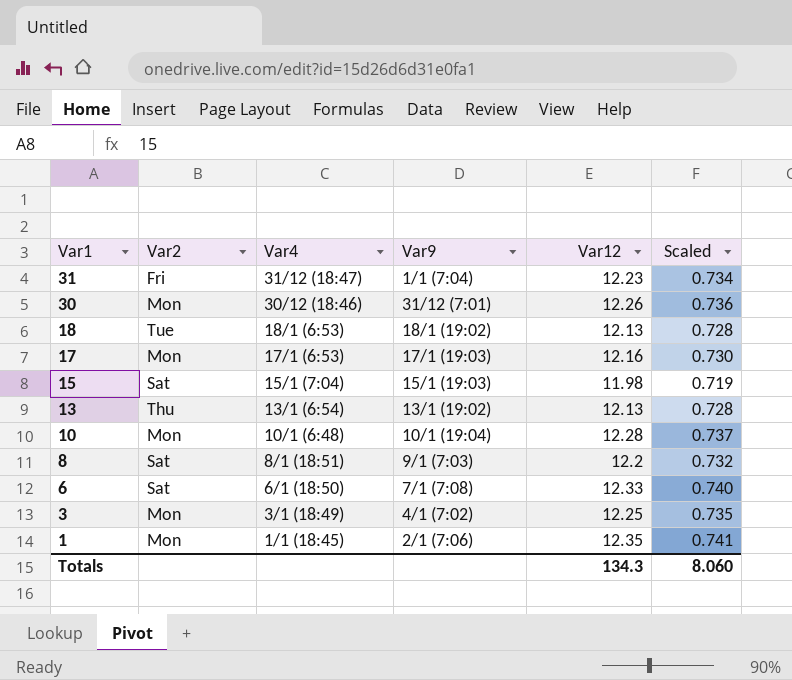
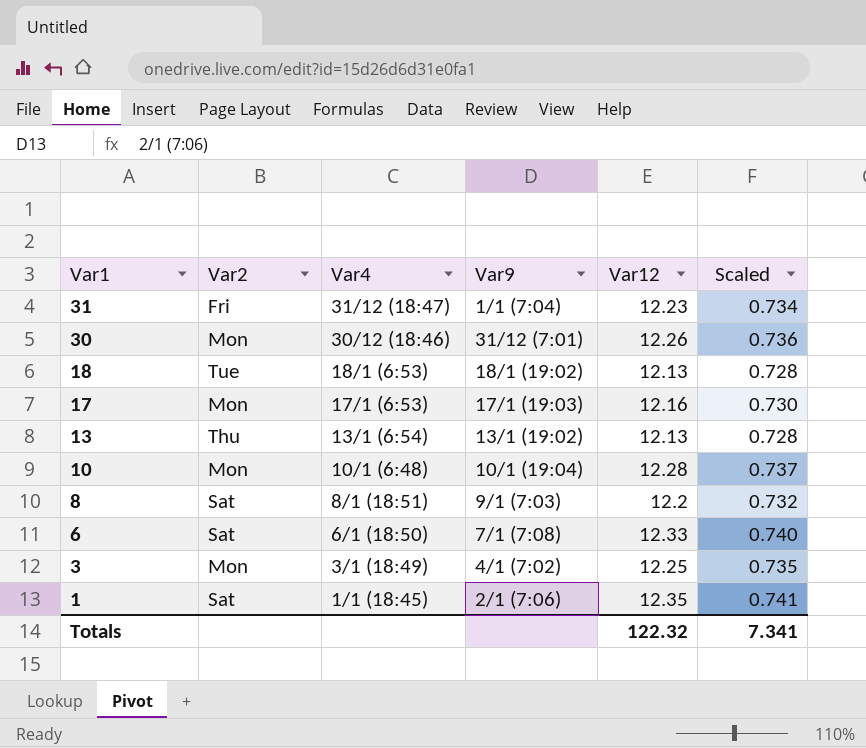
row 15: Sat | 15/1 (7:04) | 15/1 (19:03) | 11.98 | 0.719 -> none
1 | Var2: Mon -> Sat
Totals | Var12: 134.3 -> 122.32
Totals | Scaled: 8.060 -> 7.341

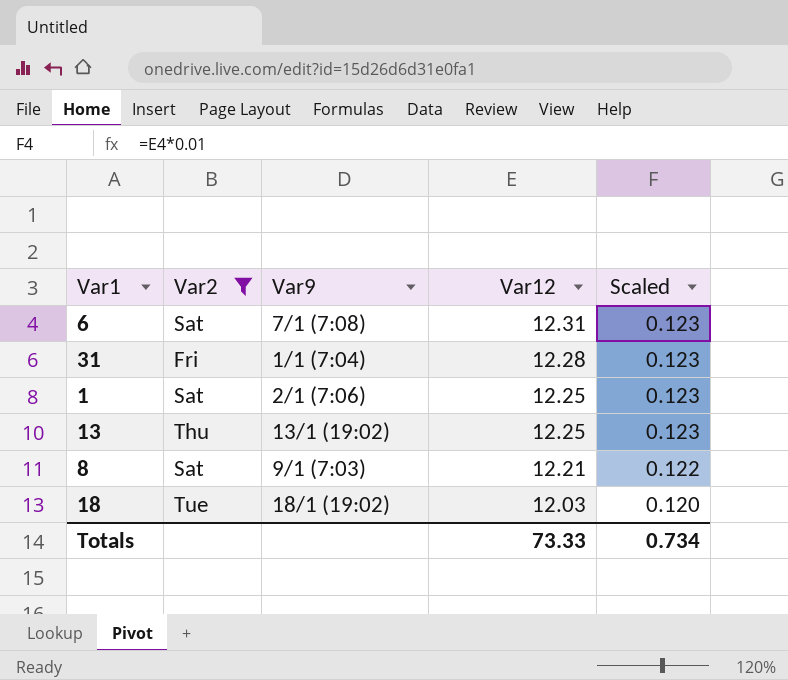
filter: none -> Var2 != Mon
row order: Var1 descending -> Var12 descending
column Var4 | position: 3 -> none
column Scaled | formula: [Var12] * 0.06 -> [Var12] * 0.01
6 | Var12: 12.33 -> 12.31
31 | Var12: 12.23 -> 12.28
1 | Var12: 12.35 -> 12.25
13 | Var12: 12.13 -> 12.25
8 | Var12: 12.2 -> 12.21
18 | Var12: 12.13 -> 12.03
Totals | Var12: 122.32 -> 73.33
Totals | Scaled: 7.341 -> 0.734

